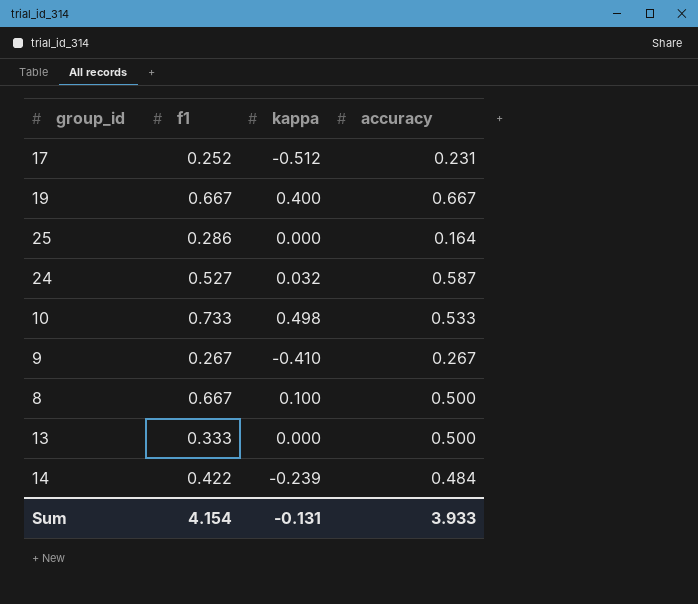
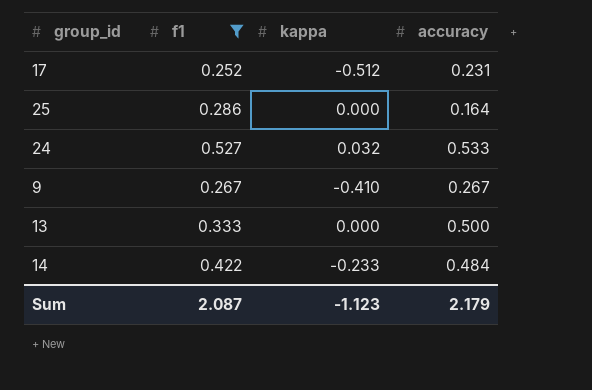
filter: none -> f1 <= 0.527
24 | accuracy: 0.587 -> 0.533
14 | kappa: -0.239 -> -0.233
Sum | f1: 4.154 -> 2.087
Sum | kappa: -0.131 -> -1.123
Sum | accuracy: 3.933 -> 2.179

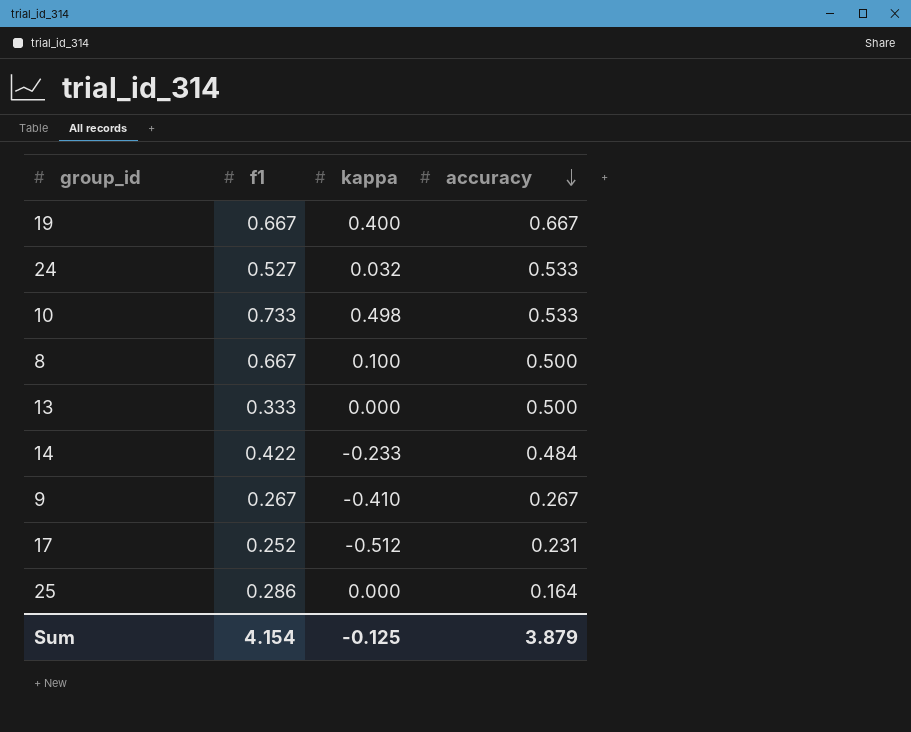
filter: f1 <= 0.527 -> none
row order: none -> accuracy descending
Sum | f1: 2.087 -> 4.154
Sum | kappa: -1.123 -> -0.125
Sum | accuracy: 2.179 -> 3.879

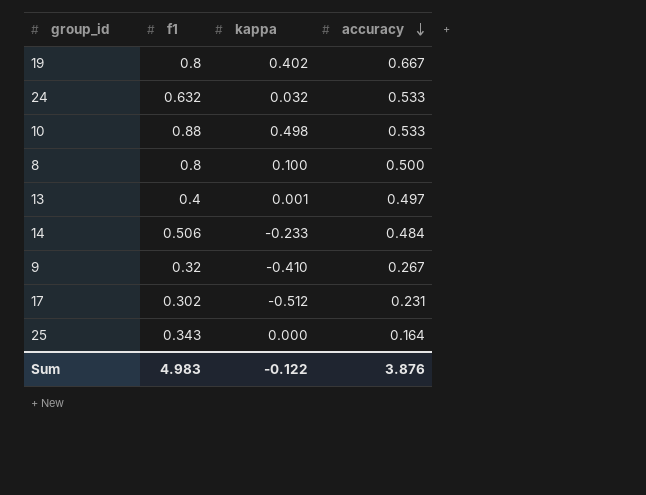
19 | f1: 0.667 -> 0.8
19 | kappa: 0.400 -> 0.402
24 | f1: 0.527 -> 0.632
10 | f1: 0.733 -> 0.88
8 | f1: 0.667 -> 0.8
13 | f1: 0.333 -> 0.4
13 | kappa: 0.000 -> 0.001
13 | accuracy: 0.500 -> 0.497
14 | f1: 0.422 -> 0.506
9 | f1: 0.267 -> 0.32
17 | f1: 0.252 -> 0.302
25 | f1: 0.286 -> 0.343
Sum | f1: 4.154 -> 4.983
Sum | kappa: -0.125 -> -0.122
Sum | accuracy: 3.879 -> 3.876

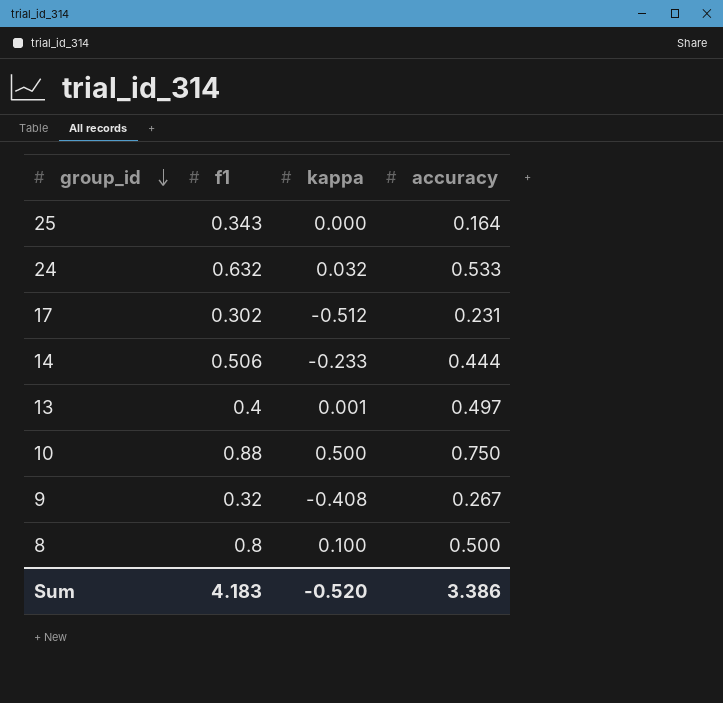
row order: accuracy descending -> group_id descending
row 19: 0.8 | 0.402 | 0.667 -> none
14 | accuracy: 0.484 -> 0.444
10 | kappa: 0.498 -> 0.500
10 | accuracy: 0.533 -> 0.750
9 | kappa: -0.410 -> -0.408
Sum | f1: 4.983 -> 4.183
Sum | kappa: -0.122 -> -0.520
Sum | accuracy: 3.876 -> 3.386

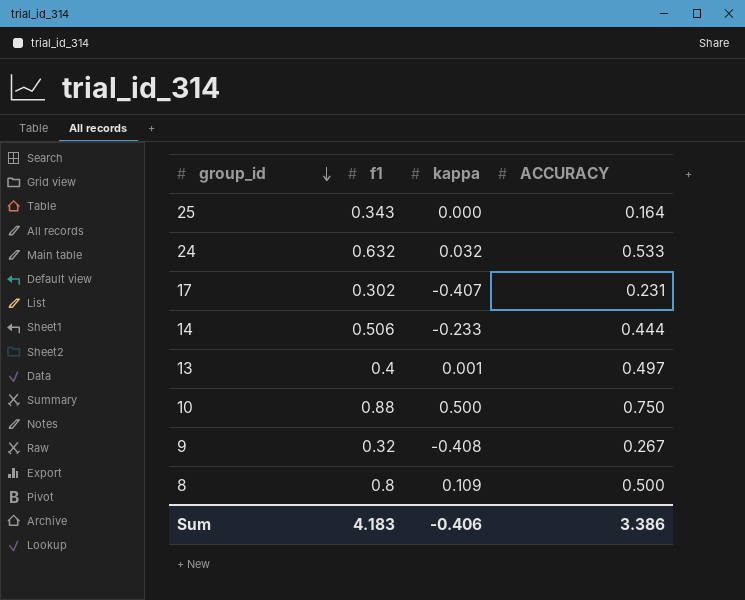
column name: accuracy -> ACCURACY
17 | kappa: -0.512 -> -0.407
8 | kappa: 0.100 -> 0.109
Sum | kappa: -0.520 -> -0.406

